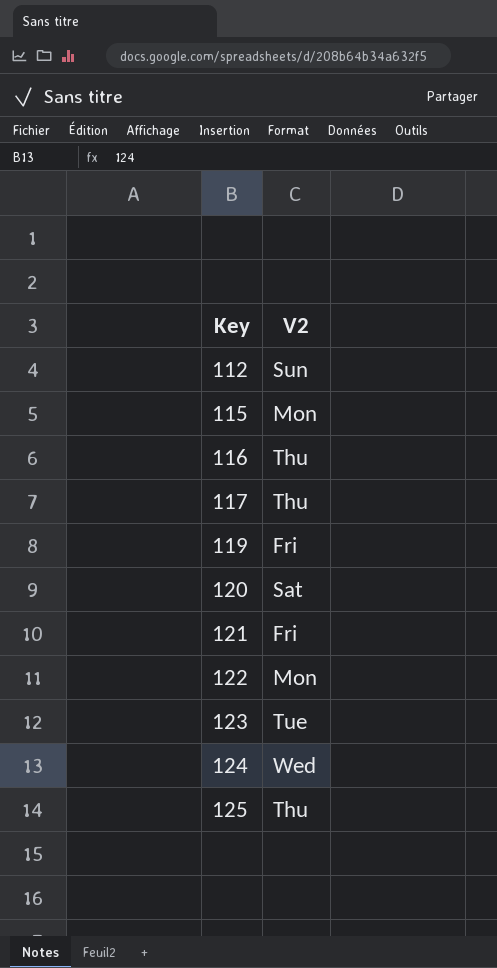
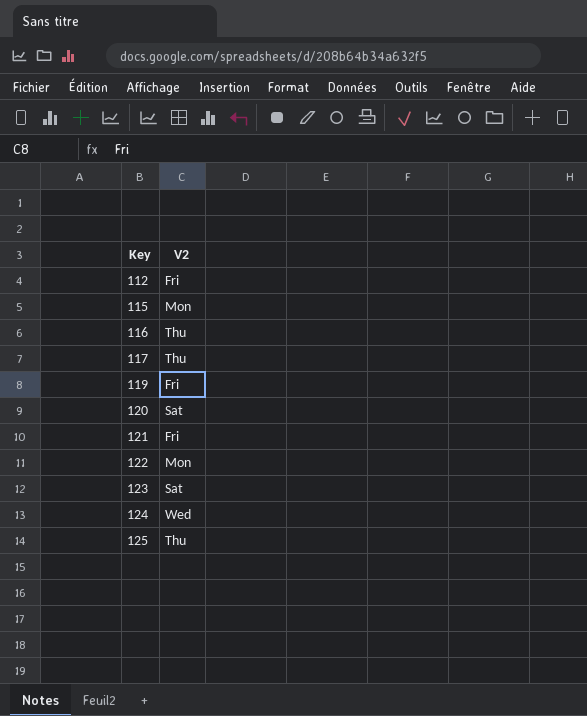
112 | V2: Sun -> Fri
123 | V2: Tue -> Sat

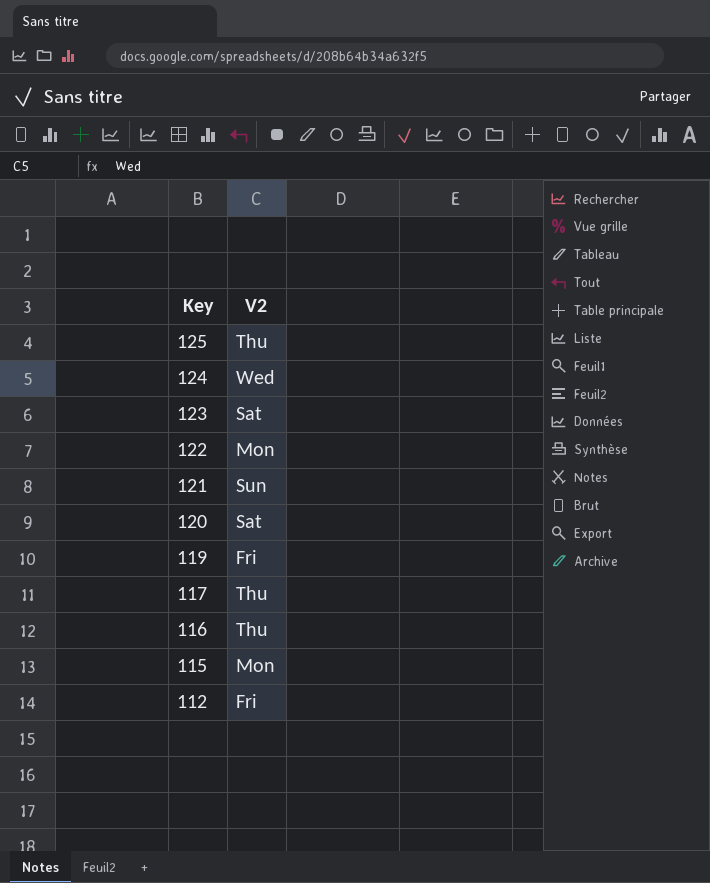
row order: Key ascending -> Key descending
121 | V2: Fri -> Sun

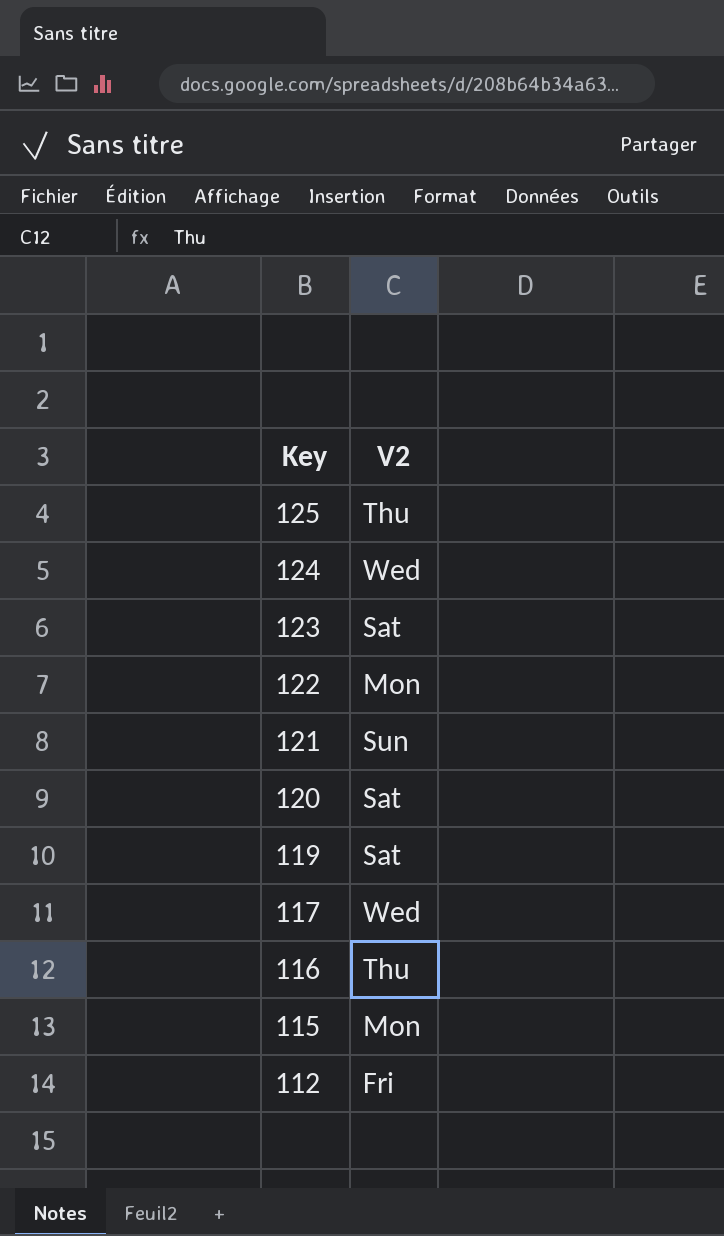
119 | V2: Fri -> Sat
117 | V2: Thu -> Wed

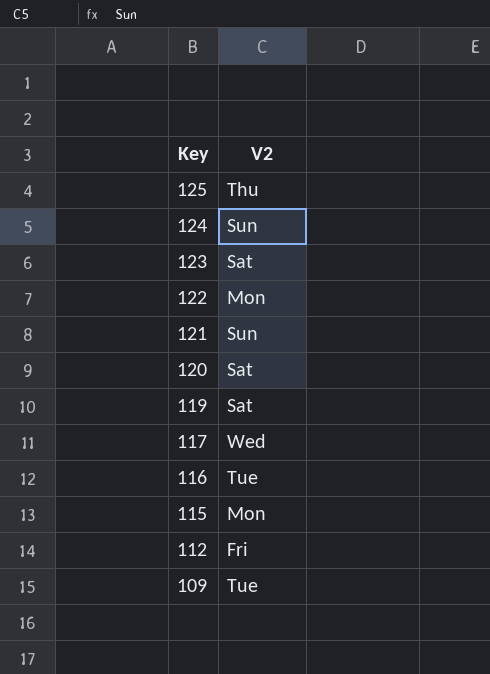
124 | V2: Wed -> Sun
116 | V2: Thu -> Tue
row 109: none -> Tue

